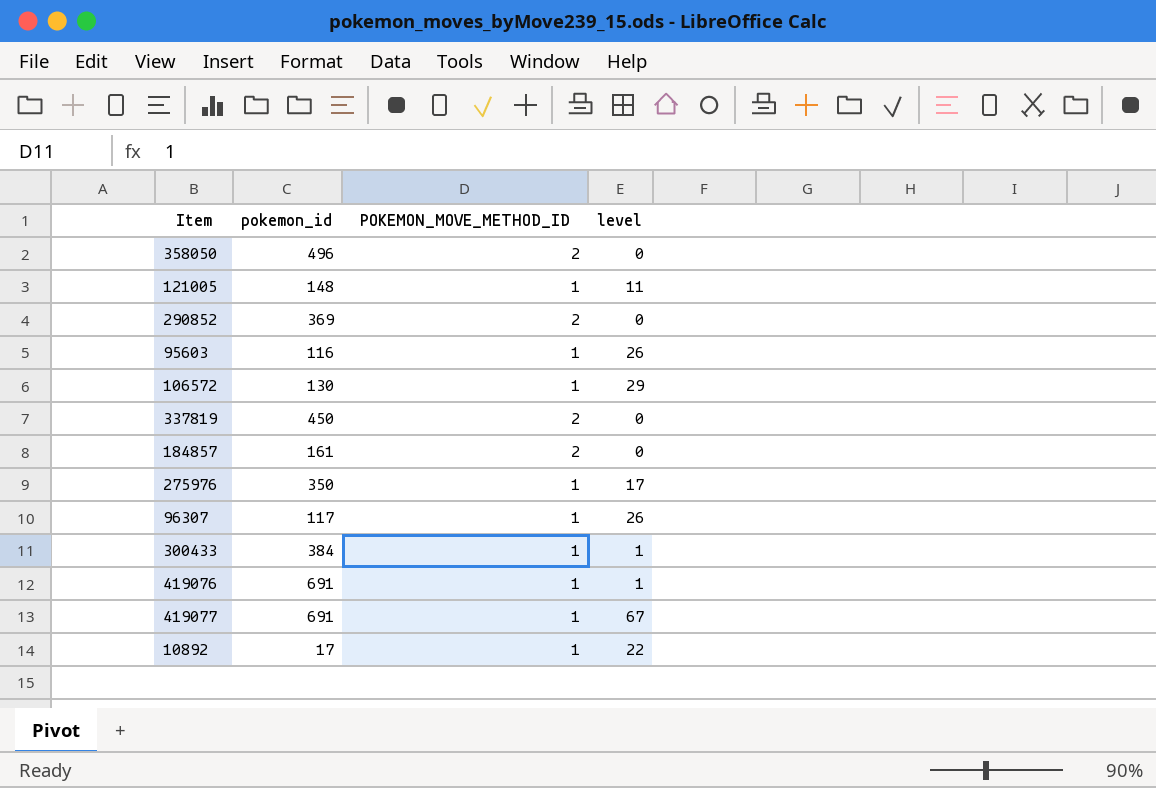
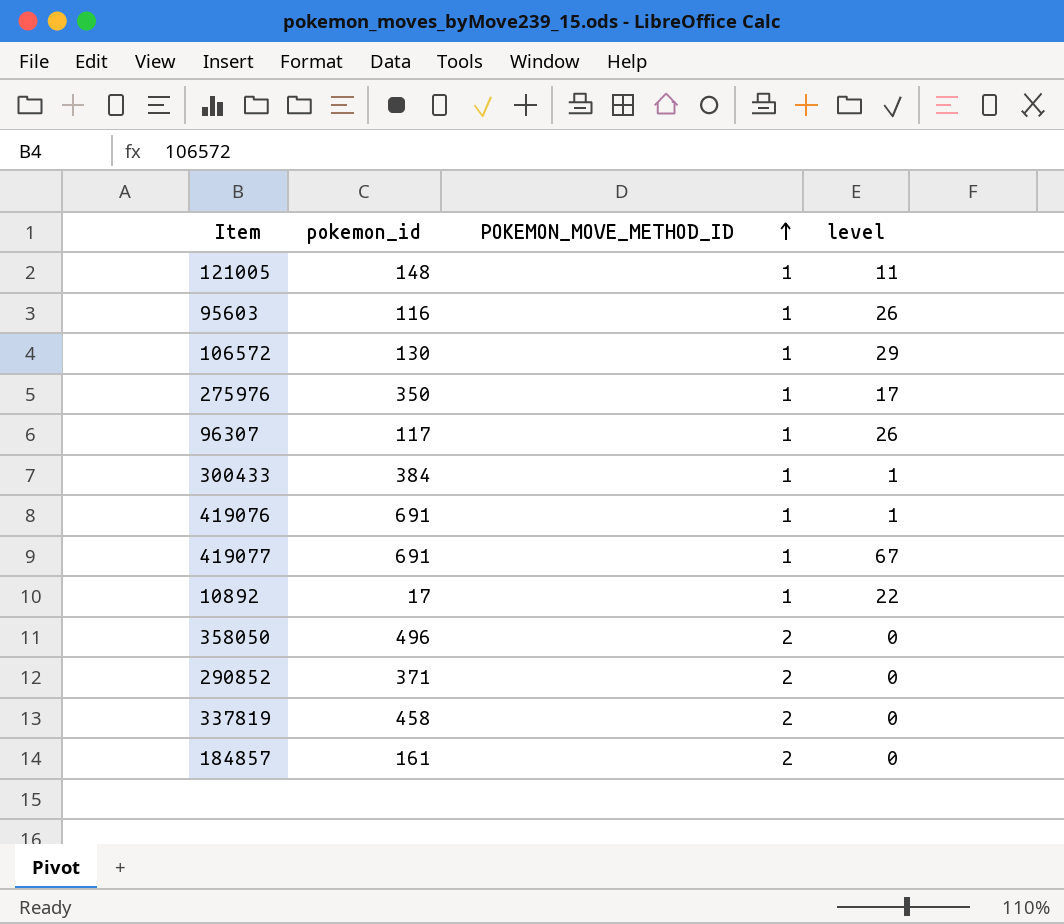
row order: none -> POKEMON_MOVE_METHOD_ID ascending
290852 | pokemon_id: 369 -> 371
337819 | pokemon_id: 450 -> 458

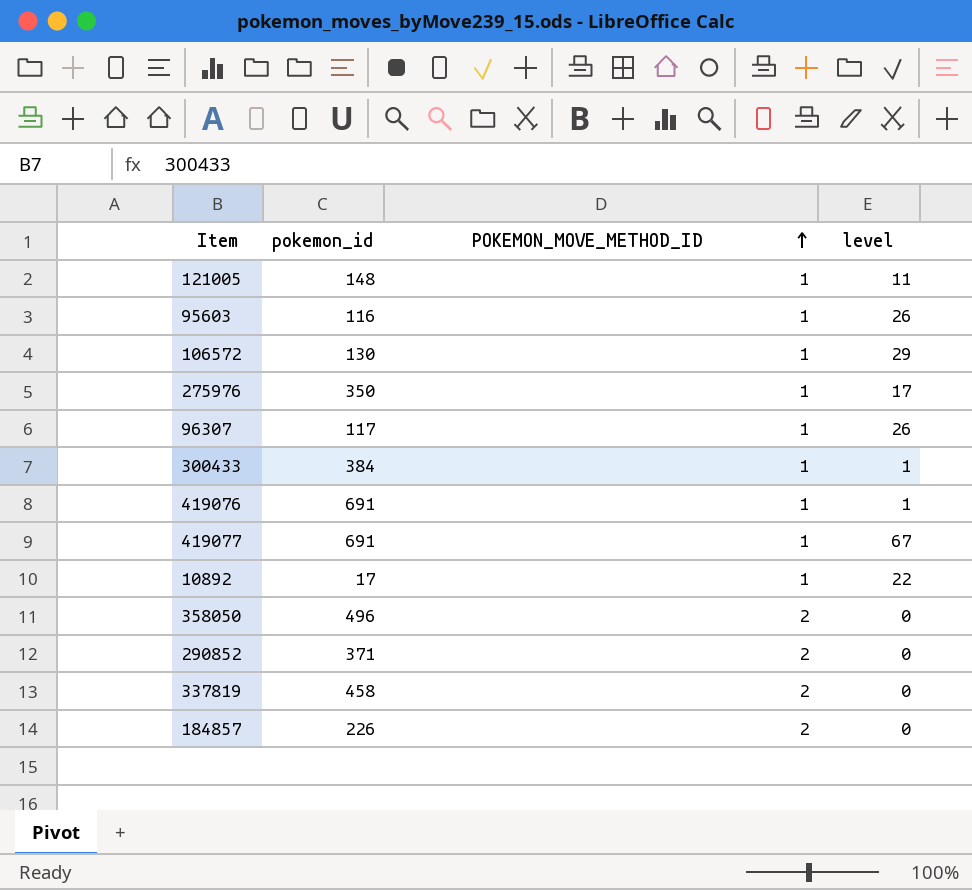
184857 | pokemon_id: 161 -> 226

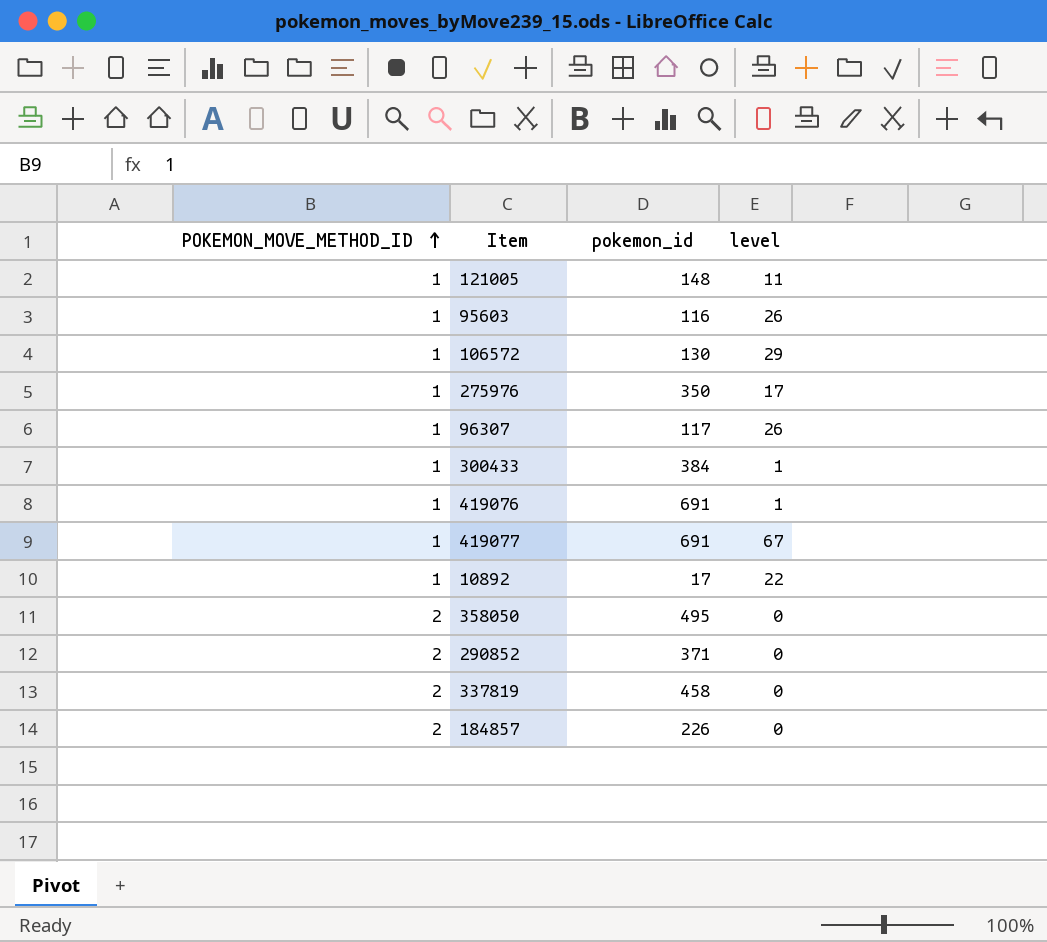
column POKEMON_MOVE_METHOD_ID | position: 3 -> 1
358050 | pokemon_id: 496 -> 495

